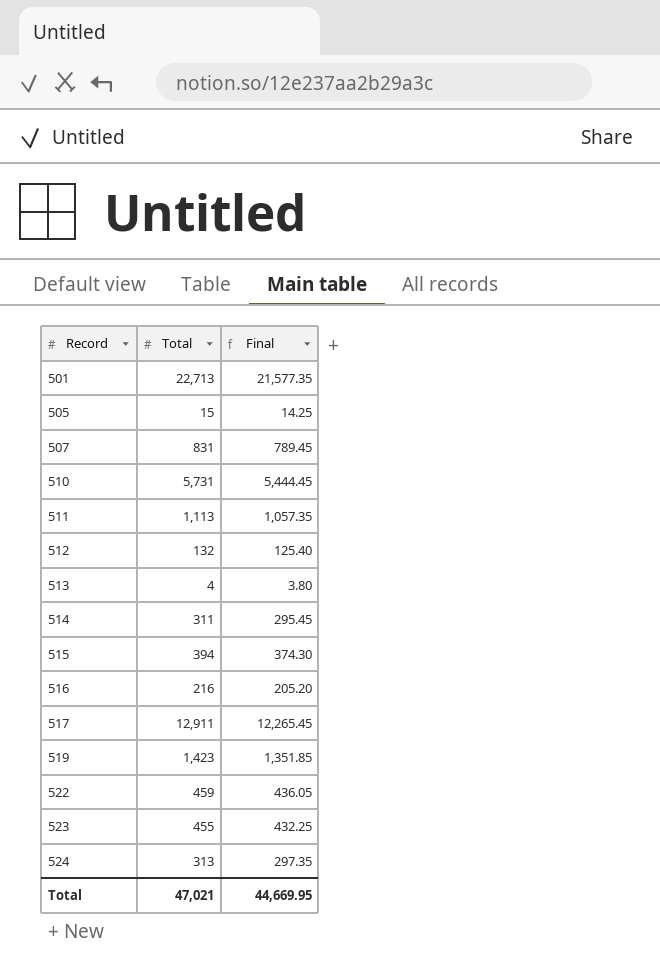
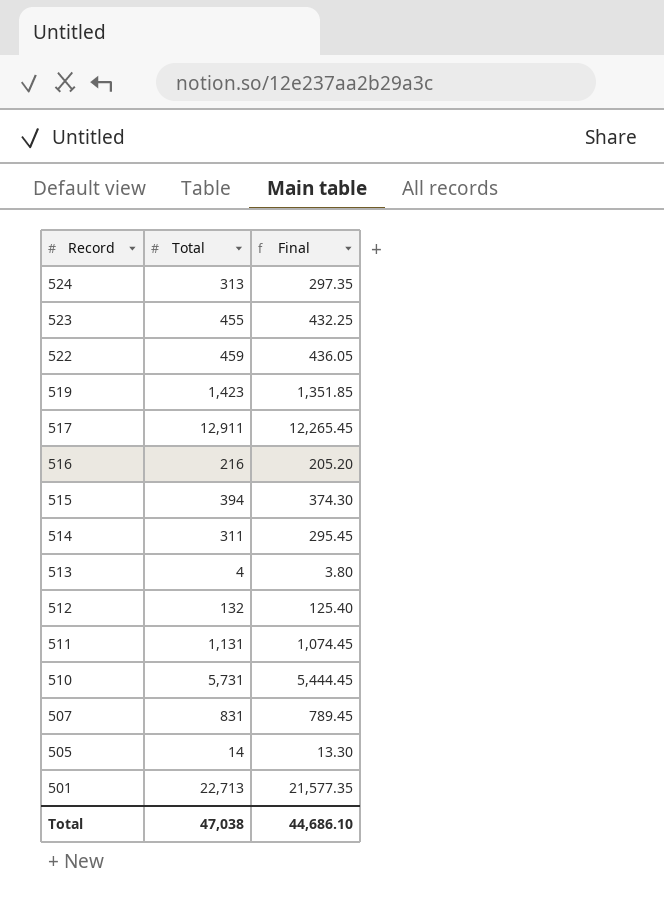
row order: Record ascending -> Record descending
511 | Total: 1,113 -> 1,131
511 | Final: 1,057.35 -> 1,074.45
505 | Total: 15 -> 14
505 | Final: 14.25 -> 13.30
Total | Total: 47,021 -> 47,038
Total | Final: 44,669.95 -> 44,686.10

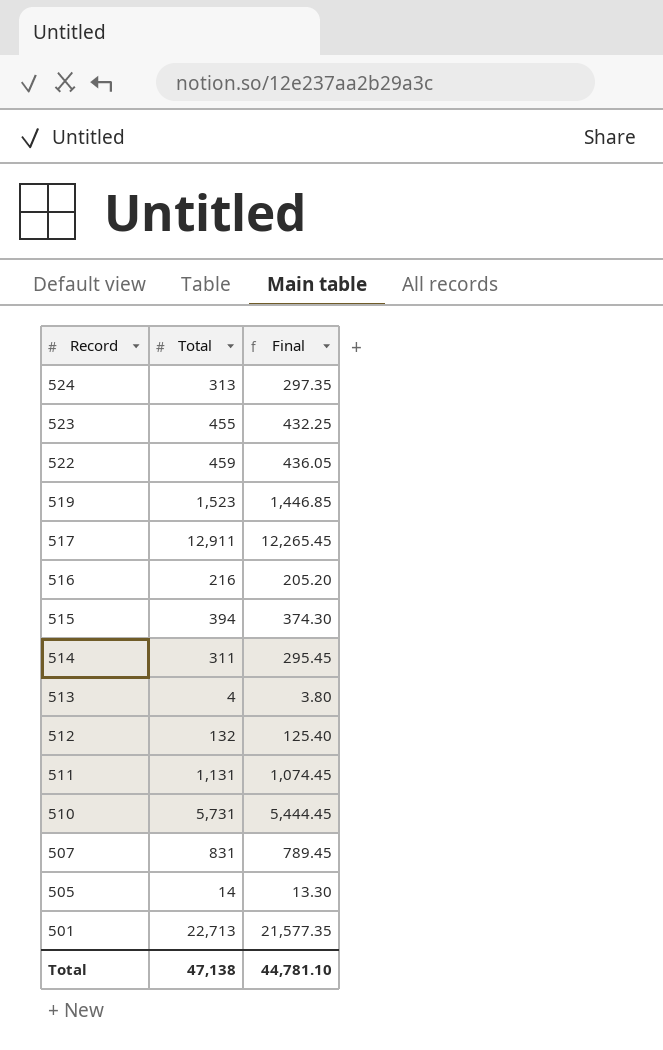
519 | Total: 1,423 -> 1,523
519 | Final: 1,351.85 -> 1,446.85
Total | Total: 47,038 -> 47,138
Total | Final: 44,686.10 -> 44,781.10

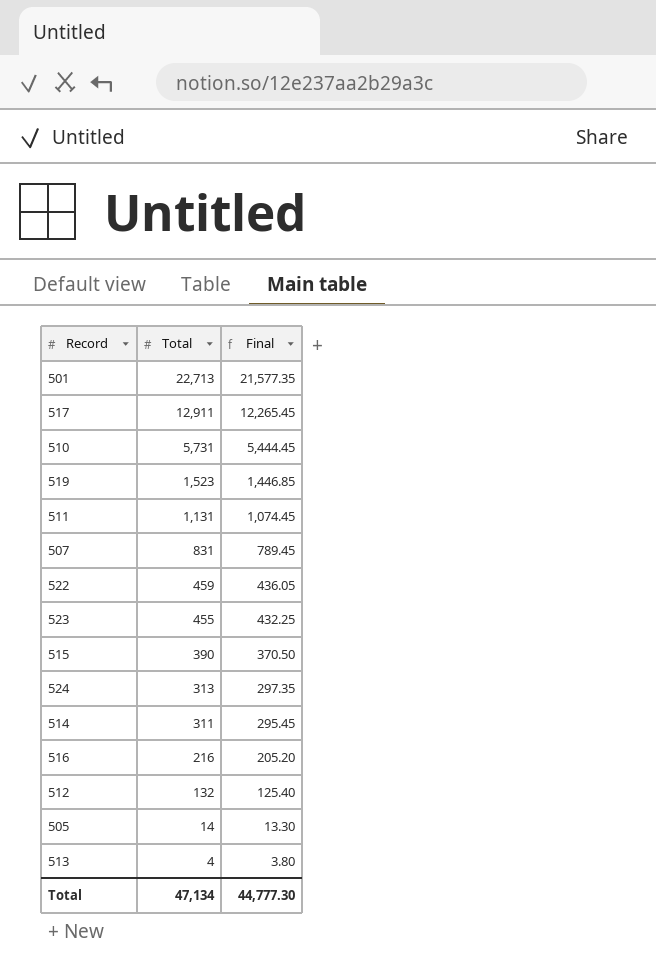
row order: Record descending -> Total descending
515 | Total: 394 -> 390
515 | Final: 374.30 -> 370.50
Total | Total: 47,138 -> 47,134
Total | Final: 44,781.10 -> 44,777.30

